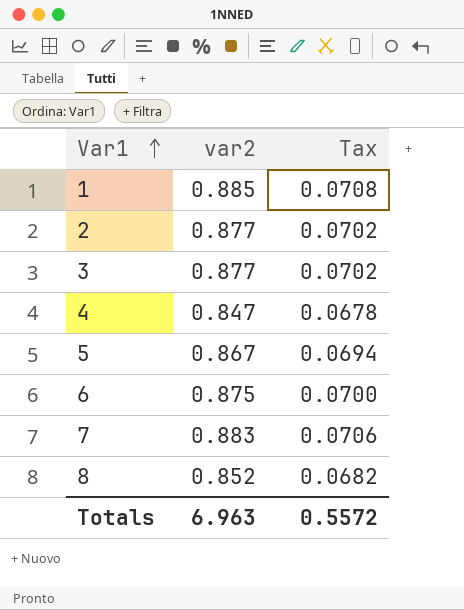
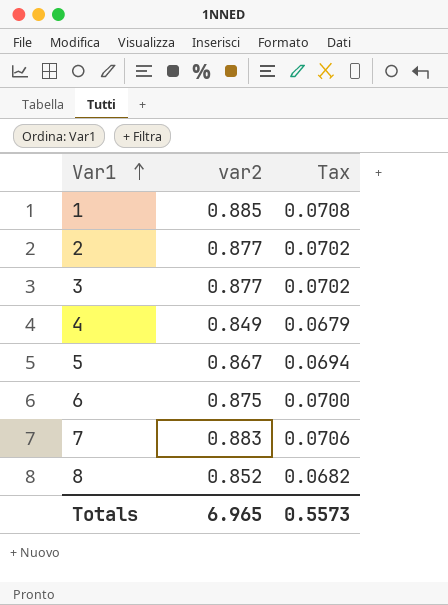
4 | var2: 0.847 -> 0.849
4 | Tax: 0.0678 -> 0.0679
Totals | var2: 6.963 -> 6.965
Totals | Tax: 0.5572 -> 0.5573

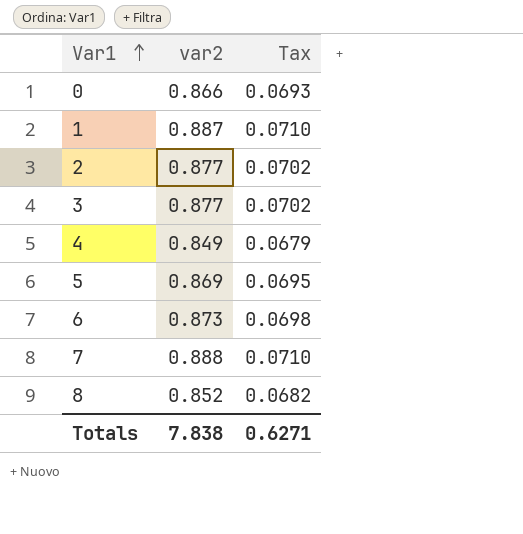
row 0: none -> 0.866 | 0.0693
1 | var2: 0.885 -> 0.887
1 | Tax: 0.0708 -> 0.0710
5 | var2: 0.867 -> 0.869
5 | Tax: 0.0694 -> 0.0695
6 | var2: 0.875 -> 0.873
6 | Tax: 0.0700 -> 0.0698
7 | var2: 0.883 -> 0.888
7 | Tax: 0.0706 -> 0.0710
Totals | var2: 6.965 -> 7.838
Totals | Tax: 0.5573 -> 0.6271

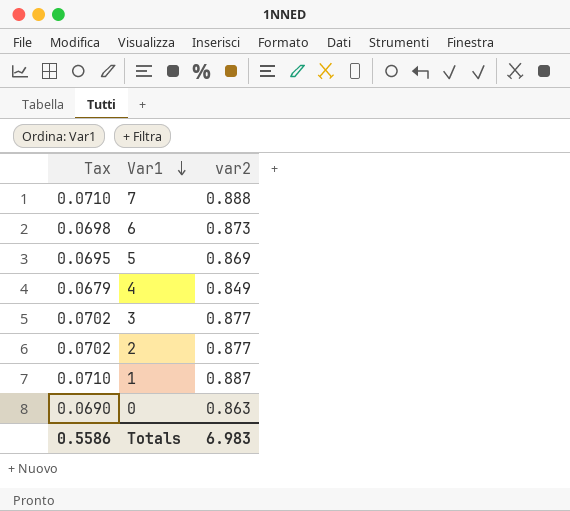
row order: Var1 ascending -> Var1 descending
column Tax | position: 3 -> 1
row 8: 0.852 | 0.0682 -> none
0 | Tax: 0.0693 -> 0.0690
0 | var2: 0.866 -> 0.863
Totals | Tax: 0.6271 -> 0.5586
Totals | var2: 7.838 -> 6.983

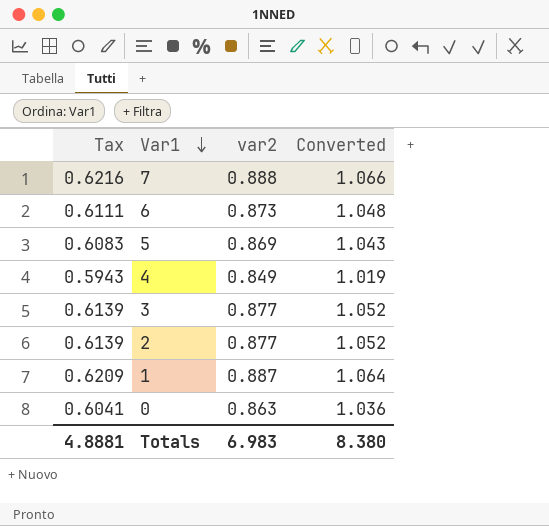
column Tax | formula: [var2] * 0.08 -> [var2] * 0.7
column Converted | formula: none -> [var2] * 1.2
Totals | Tax: 0.5586 -> 4.8881

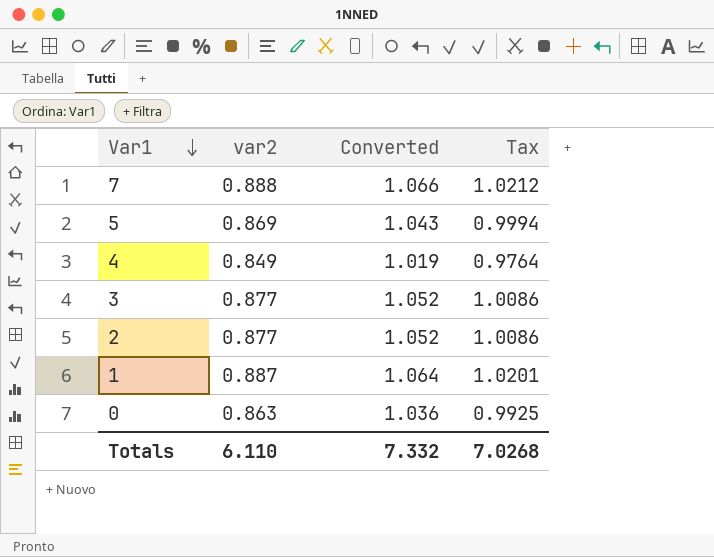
column Tax | formula: [var2] * 0.7 -> [var2] * 1.15
column Tax | position: 1 -> 4
row 6: 0.6111 | 0.873 | 1.048 -> none
Totals | var2: 6.983 -> 6.110
Totals | Converted: 8.380 -> 7.332
Totals | Tax: 4.8881 -> 7.0268

